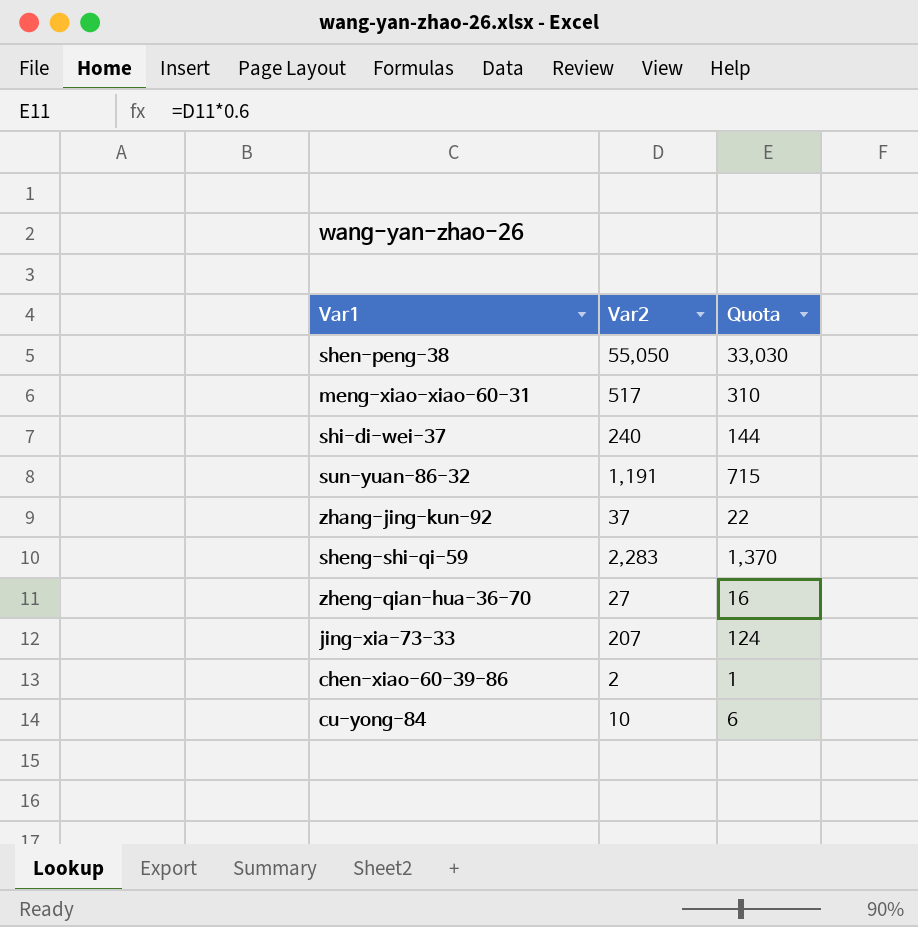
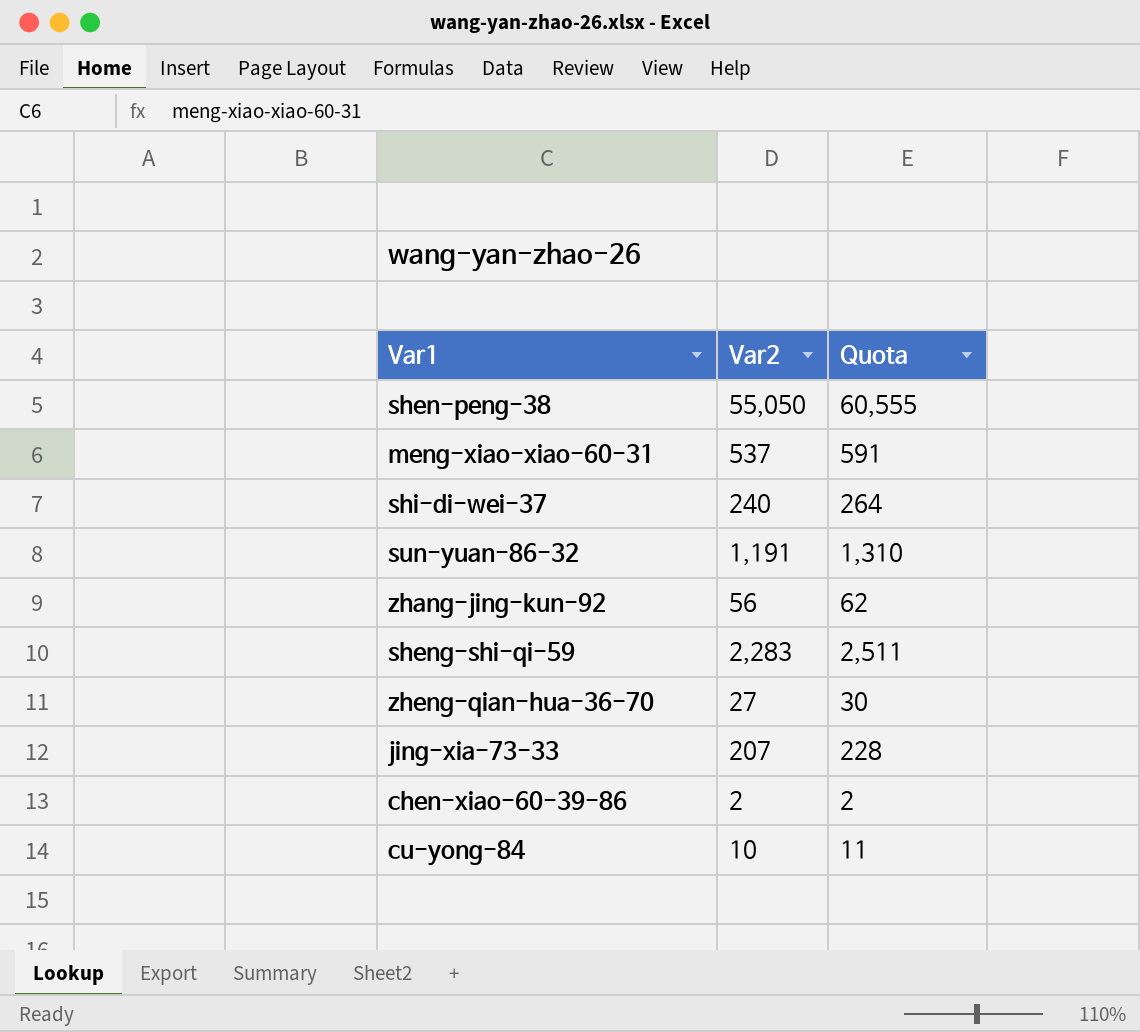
column Quota | formula: [Var2] * 0.6 -> [Var2] * 1.1
meng-xiao-xiao-60-31 | Var2: 517 -> 537
zhang-jing-kun-92 | Var2: 37 -> 56

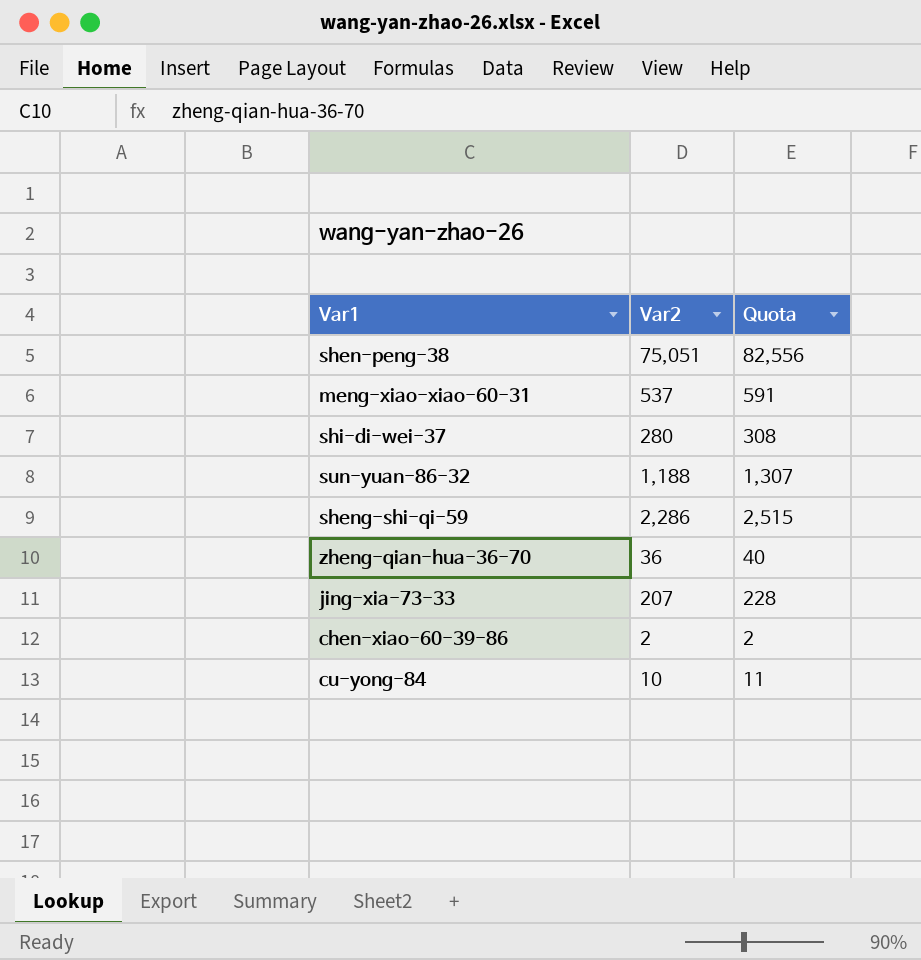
row zhang-jing-kun-92: 56 | 62 -> none
shen-peng-38 | Var2: 55,050 -> 75,051
shen-peng-38 | Quota: 60,555 -> 82,556
shi-di-wei-37 | Var2: 240 -> 280
shi-di-wei-37 | Quota: 264 -> 308
sun-yuan-86-32 | Var2: 1,191 -> 1,188
sun-yuan-86-32 | Quota: 1,310 -> 1,307
sheng-shi-qi-59 | Var2: 2,283 -> 2,286
sheng-shi-qi-59 | Quota: 2,511 -> 2,515
zheng-qian-hua-36-70 | Var2: 27 -> 36
zheng-qian-hua-36-70 | Quota: 30 -> 40

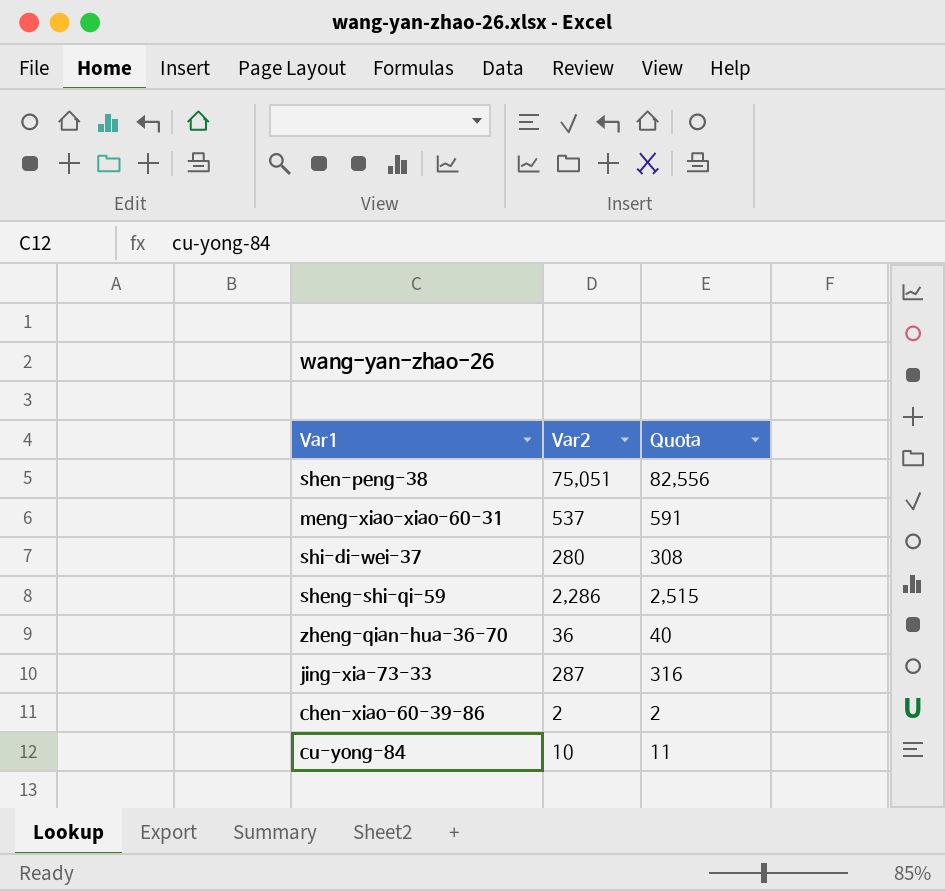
row sun-yuan-86-32: 1,188 | 1,307 -> none
jing-xia-73-33 | Var2: 207 -> 287
jing-xia-73-33 | Quota: 228 -> 316

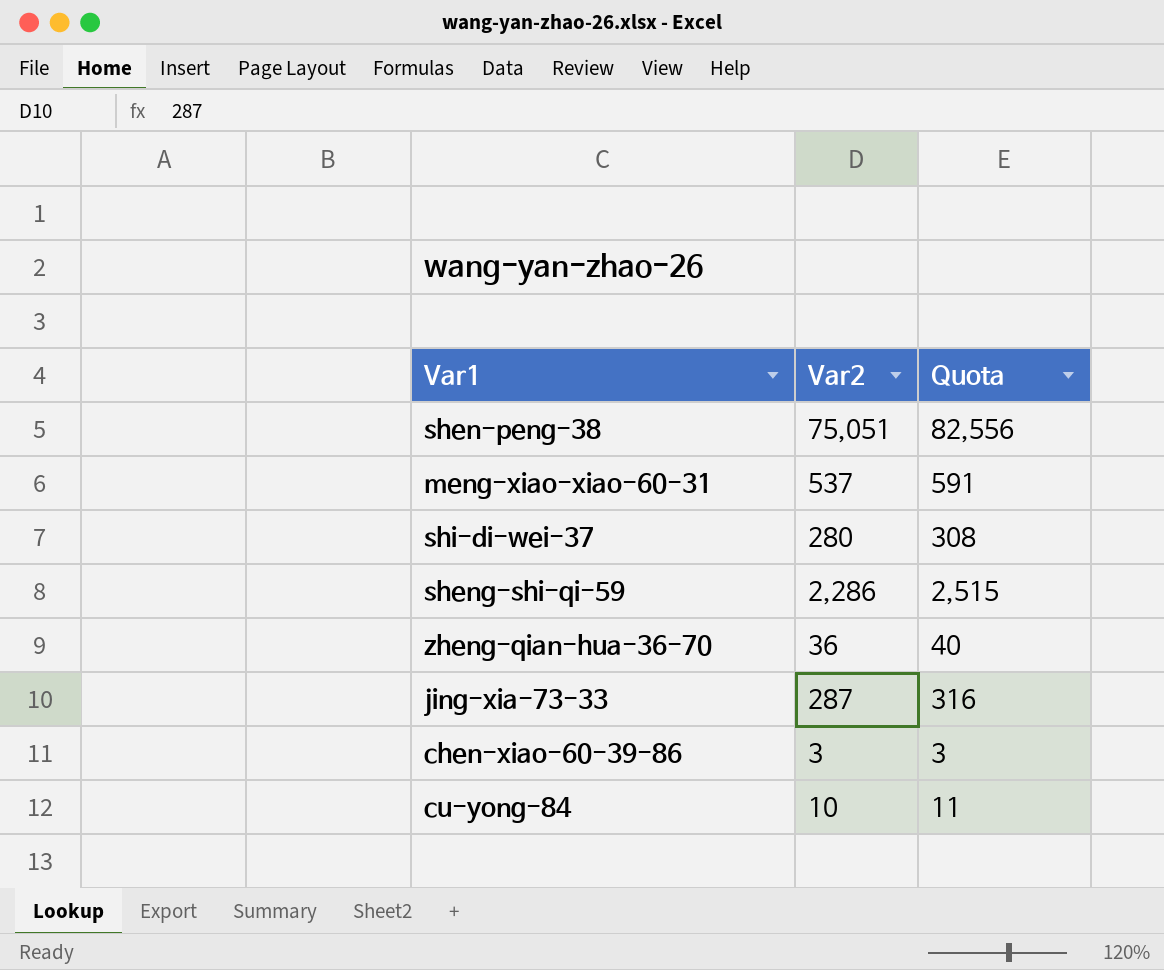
chen-xiao-60-39-86 | Var2: 2 -> 3
chen-xiao-60-39-86 | Quota: 2 -> 3

